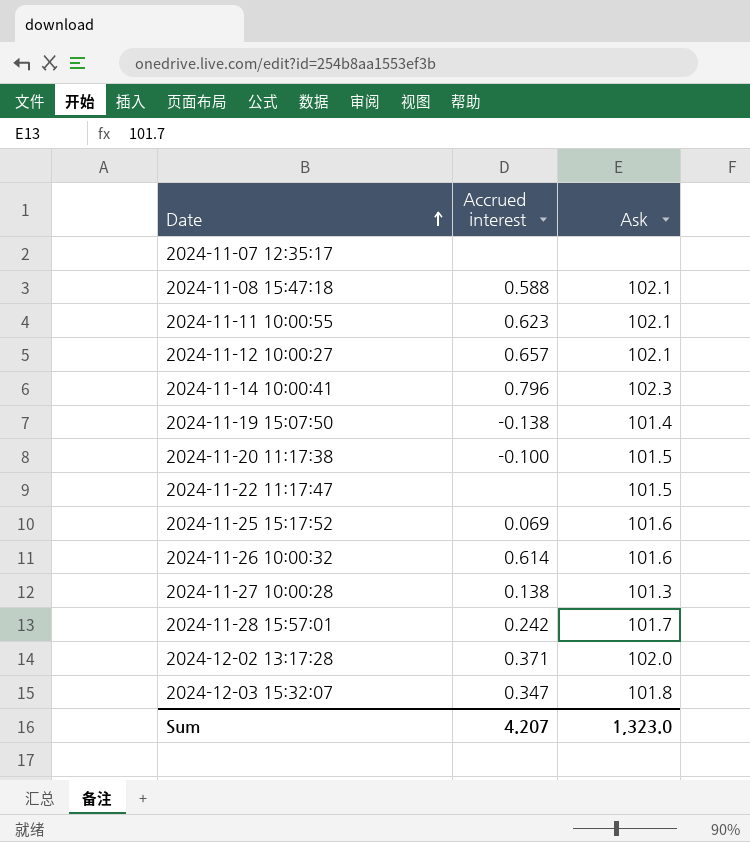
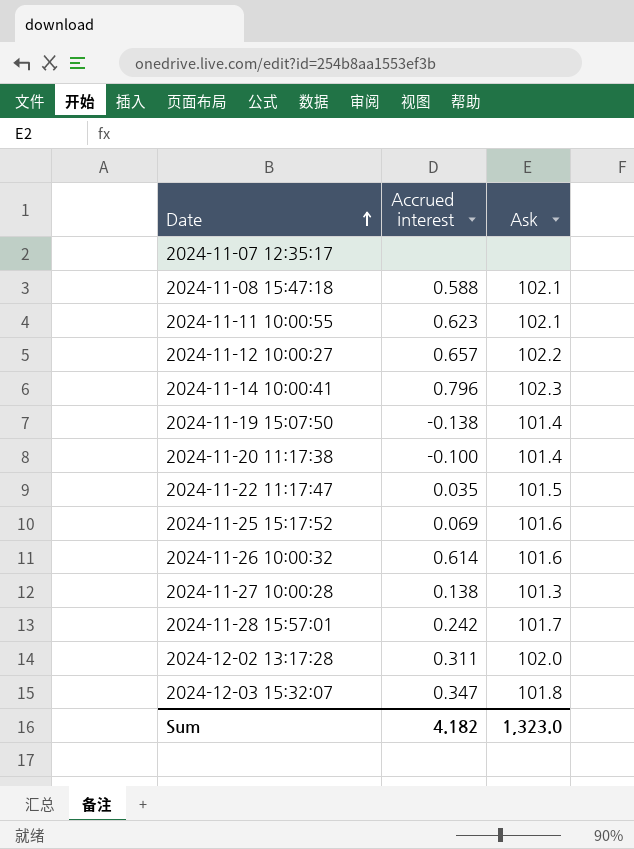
2024-11-12 10:00:27 | Ask: 102.1 -> 102.2
2024-11-20 11:17:38 | Ask: 101.5 -> 101.4
2024-11-22 11:17:47 | Accrued interest: none -> 0.035
2024-12-02 13:17:28 | Accrued interest: 0.371 -> 0.311
Sum | Accrued interest: 4.207 -> 4.182

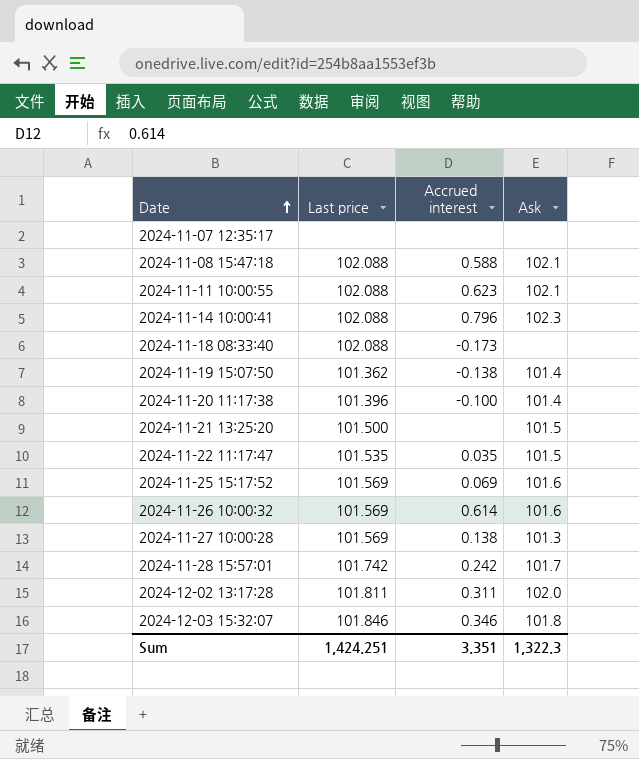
column Last price | position: none -> 2
row 2024-11-12 10:00:27: 0.657 | 102.2 -> none
row 2024-11-18 08:33:40: none -> 102.088 | -0.173 | none
row 2024-11-21 13:25:20: none -> 101.500 | none | 101.5
2024-12-03 15:32:07 | Accrued interest: 0.347 -> 0.346
Sum | Accrued interest: 4.182 -> 3.351
Sum | Ask: 1,323.0 -> 1,322.3

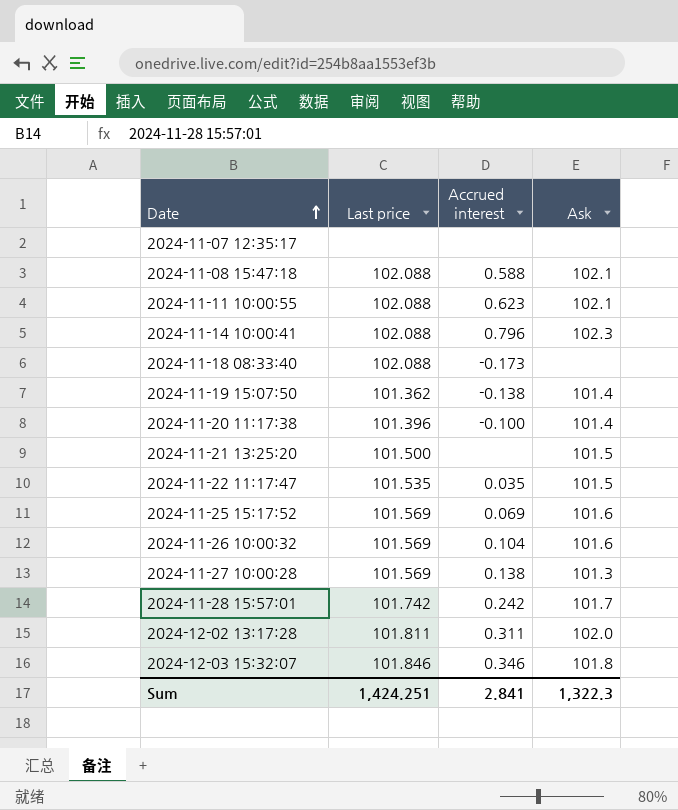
2024-11-26 10:00:32 | Accrued interest: 0.614 -> 0.104
Sum | Accrued interest: 3.351 -> 2.841

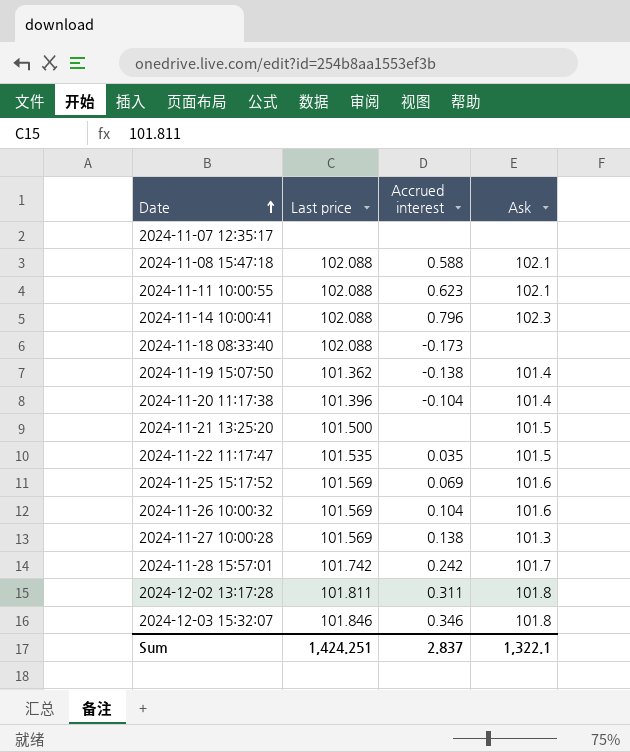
2024-11-20 11:17:38 | Accrued interest: -0.100 -> -0.104
2024-12-02 13:17:28 | Ask: 102.0 -> 101.8
Sum | Accrued interest: 2.841 -> 2.837
Sum | Ask: 1,322.3 -> 1,322.1

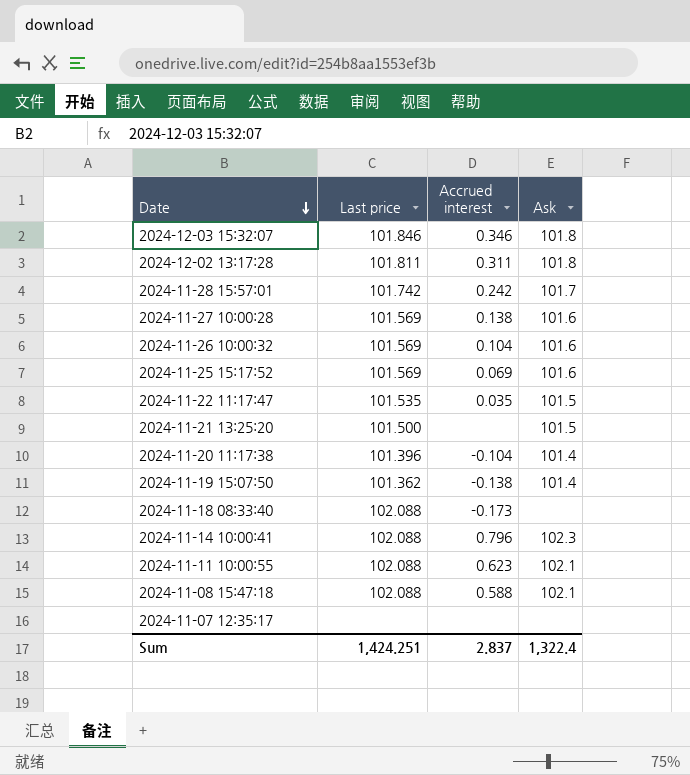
row order: Date ascending -> Date descending
2024-11-27 10:00:28 | Ask: 101.3 -> 101.6
Sum | Ask: 1,322.1 -> 1,322.4

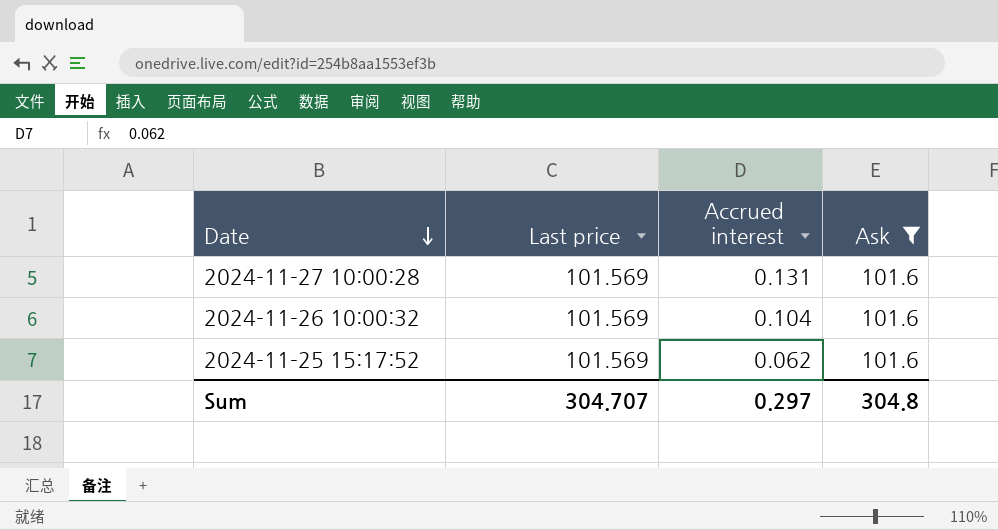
filter: none -> Ask = 101.6
2024-11-27 10:00:28 | Accrued interest: 0.138 -> 0.131
2024-11-25 15:17:52 | Accrued interest: 0.069 -> 0.062
Sum | Last price: 1,424.251 -> 304.707
Sum | Accrued interest: 2.837 -> 0.297
Sum | Ask: 1,322.4 -> 304.8

